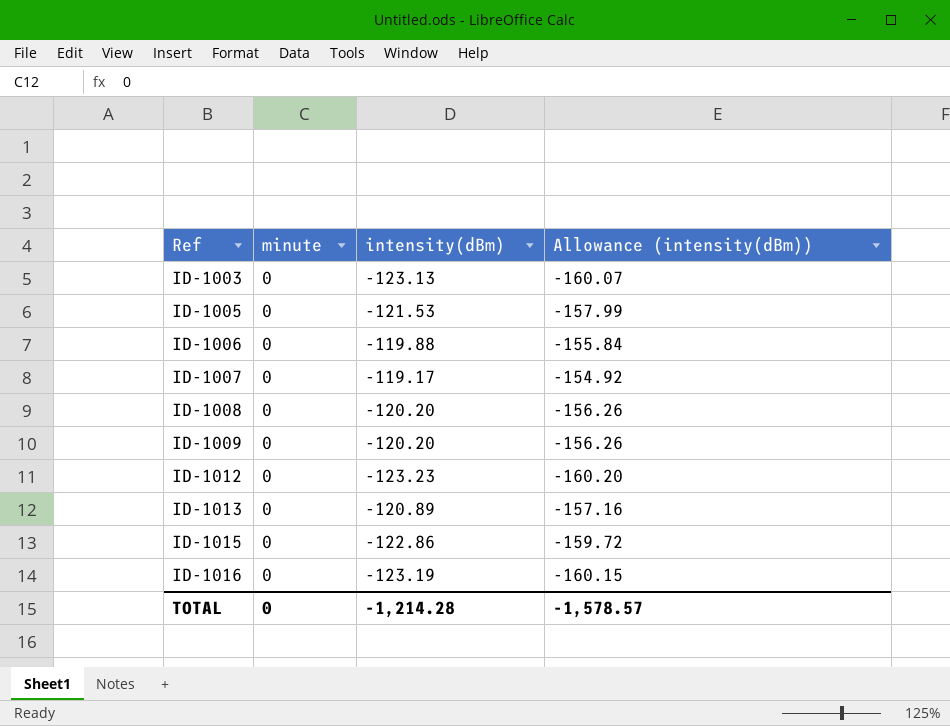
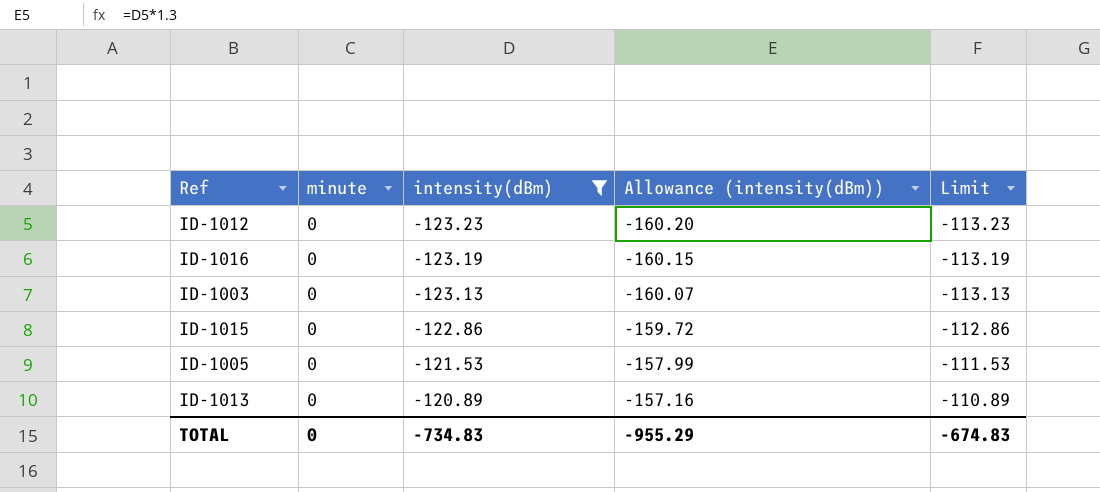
filter: none -> intensity(dBm) <= -120.89
row order: Ref ascending -> intensity(dBm) ascending
column Limit | formula: none -> [intensity(dBm)] + 10
TOTAL | intensity(dBm): -1,214.28 -> -734.83
TOTAL | Allowance (intensity(dBm)): -1,578.57 -> -955.29

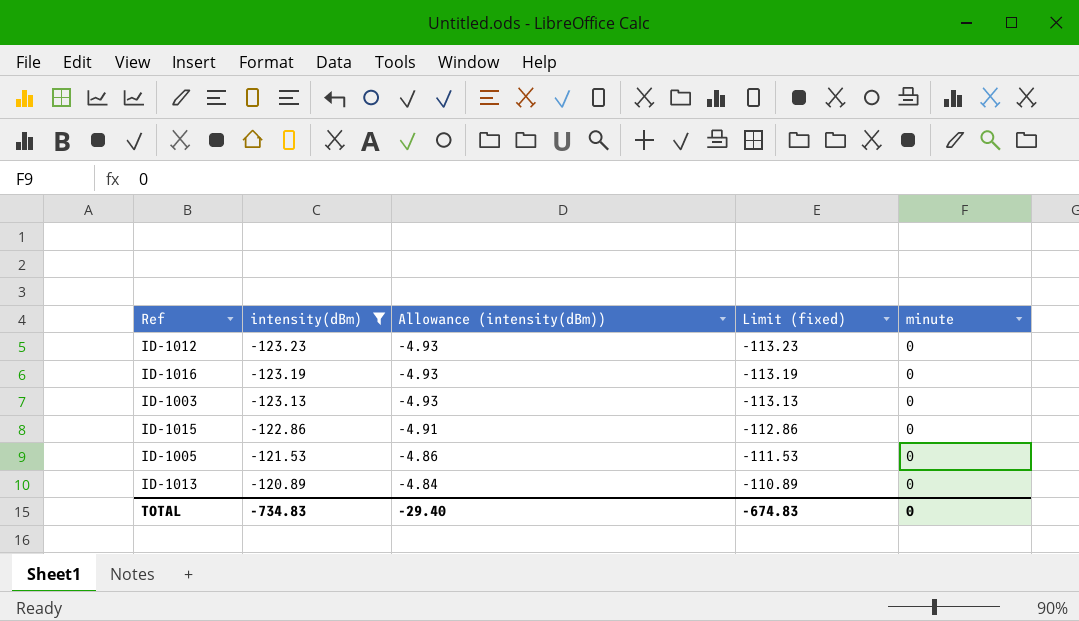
column Allowance (intensity(dBm)) | formula: [intensity(dBm)] * 1.3 -> [intensity(dBm)] * 0.04
column name: Limit -> Limit (fixed)
column minute | position: 2 -> 5
TOTAL | Allowance (intensity(dBm)): -955.29 -> -29.40

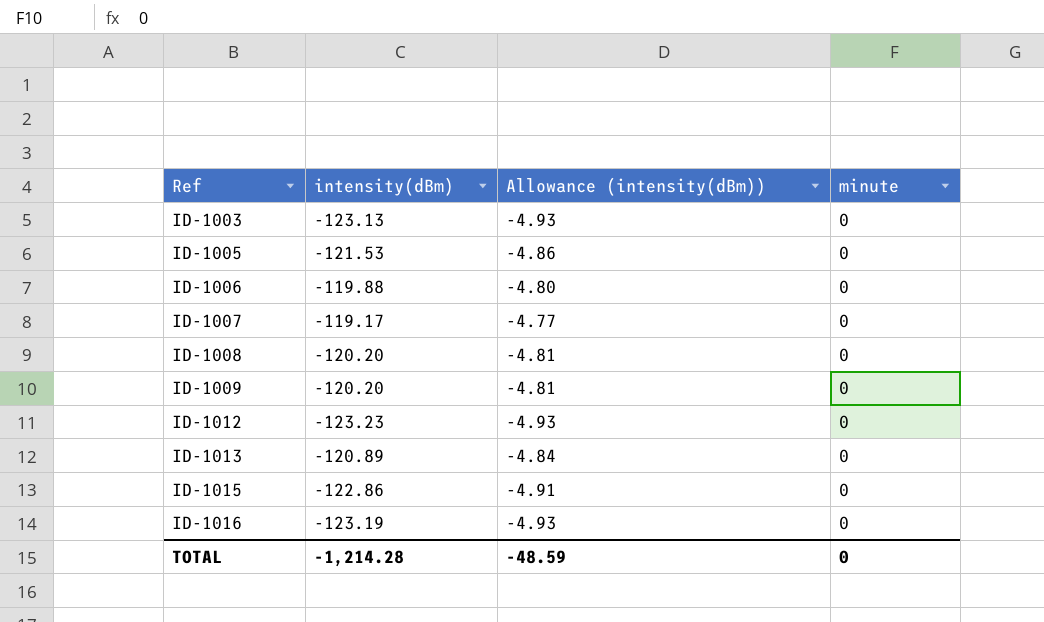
filter: intensity(dBm) <= -120.89 -> none
row order: intensity(dBm) ascending -> Ref ascending
column Limit (fixed) | formula: [intensity(dBm)] + 10 -> none
TOTAL | intensity(dBm): -734.83 -> -1,214.28
TOTAL | Allowance (intensity(dBm)): -29.40 -> -48.59

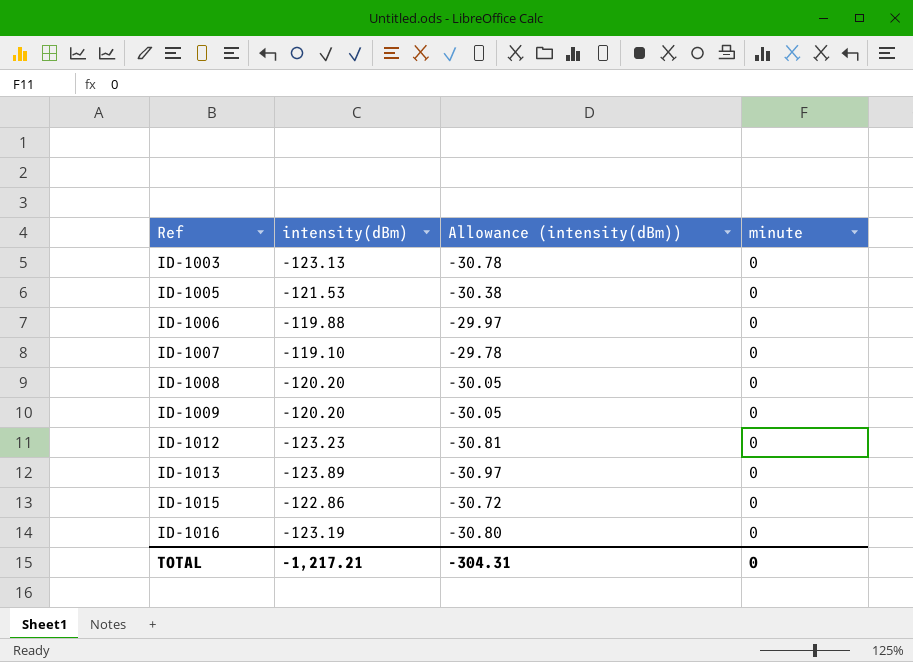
column Allowance (intensity(dBm)) | formula: [intensity(dBm)] * 0.04 -> [intensity(dBm)] * 0.25
ID-1007 | intensity(dBm): -119.17 -> -119.10
ID-1013 | intensity(dBm): -120.89 -> -123.89
TOTAL | intensity(dBm): -1,214.28 -> -1,217.21
TOTAL | Allowance (intensity(dBm)): -48.59 -> -304.31

